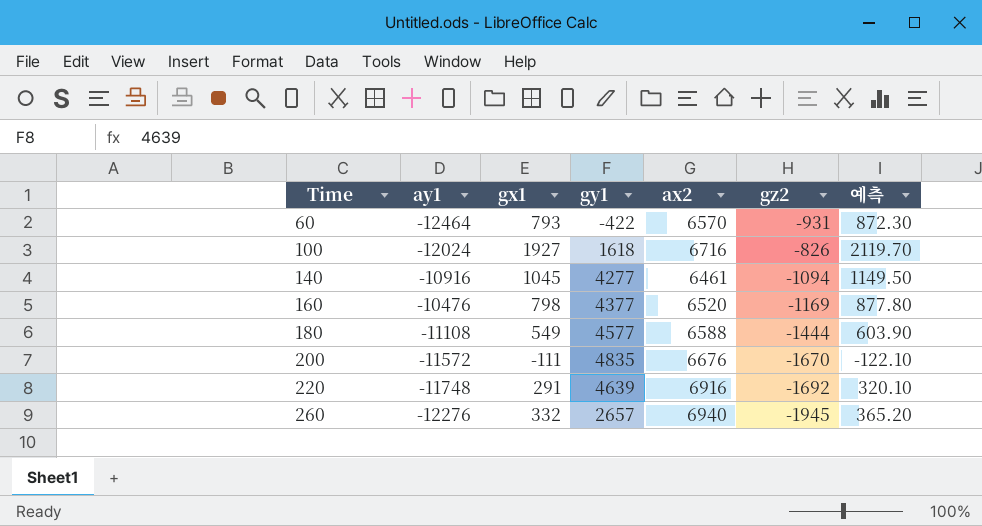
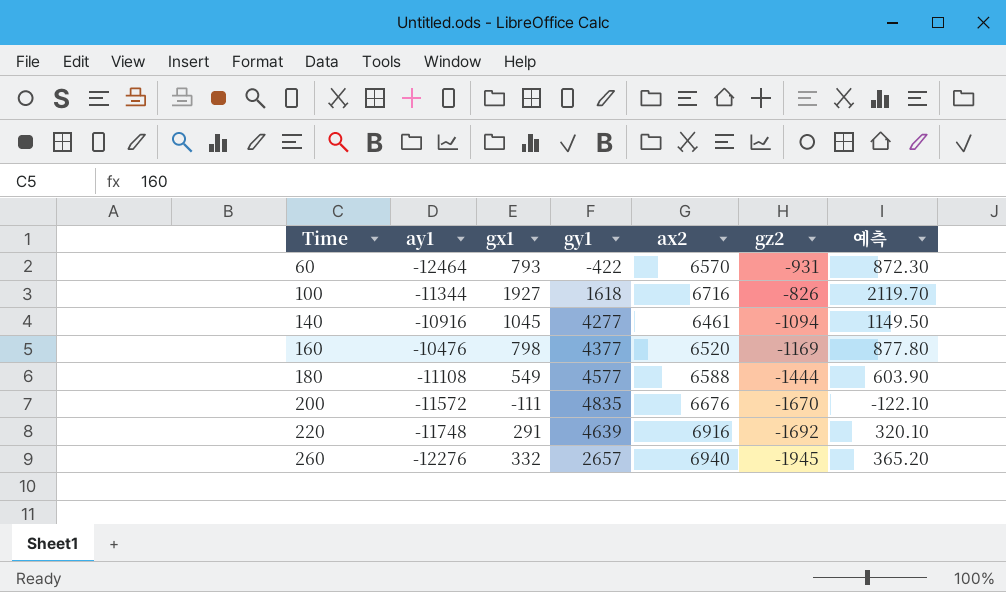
100 | ay1: -12024 -> -11344

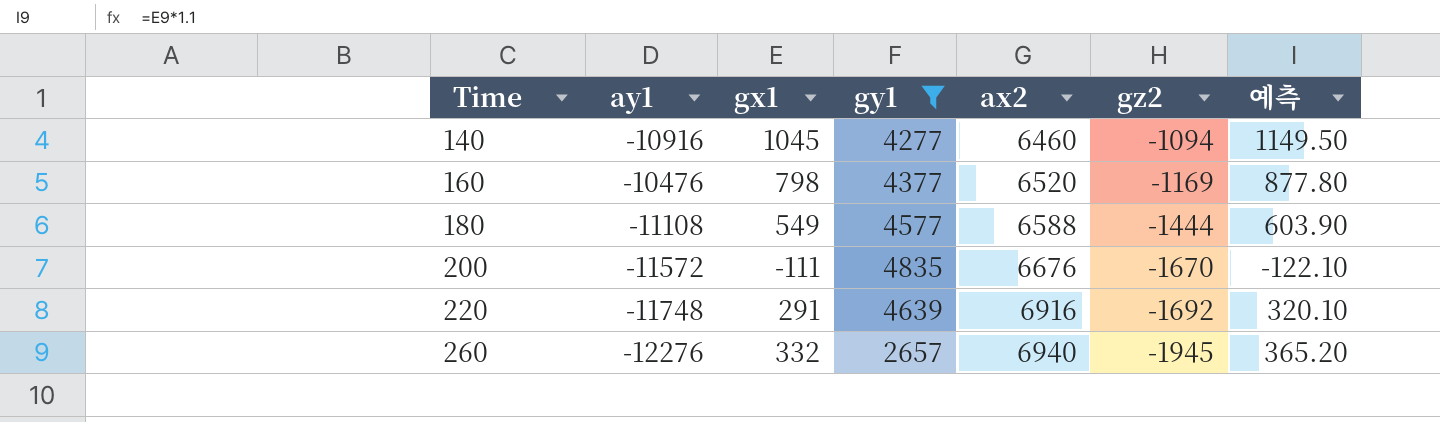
filter: none -> gy1 >= 2657
140 | ax2: 6461 -> 6460

